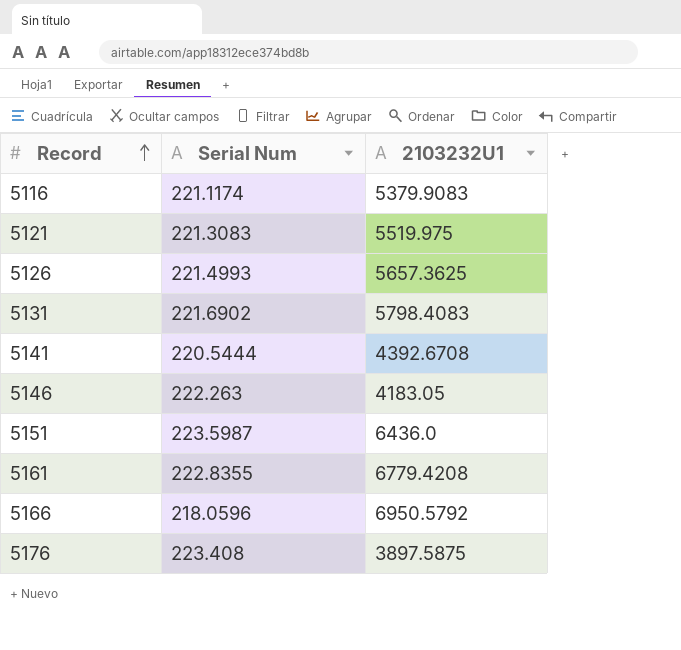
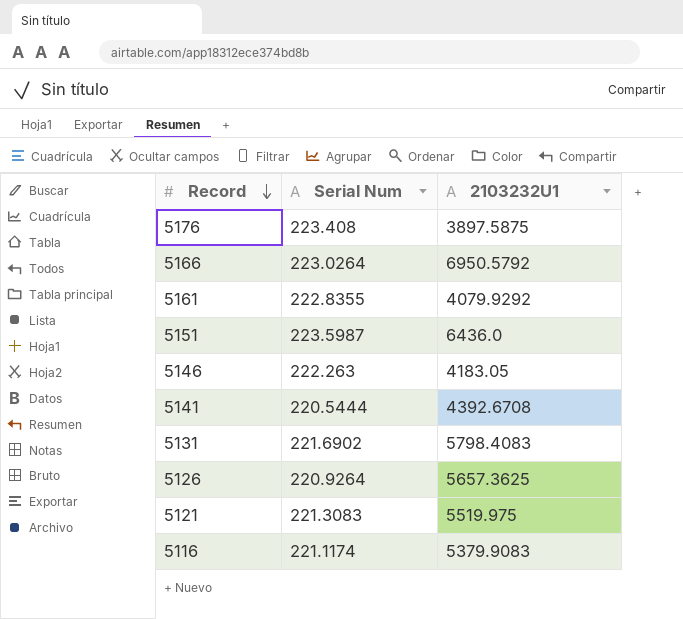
row order: Record ascending -> Record descending
5166 | Serial Num: 218.0596 -> 223.0264
5161 | 2103232U1: 6779.4208 -> 4079.9292
5126 | Serial Num: 221.4993 -> 220.9264

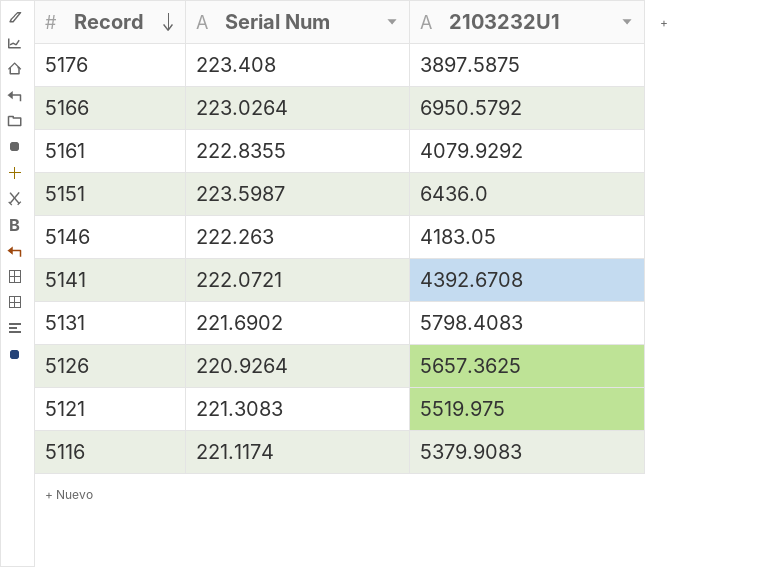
5141 | Serial Num: 220.5444 -> 222.0721

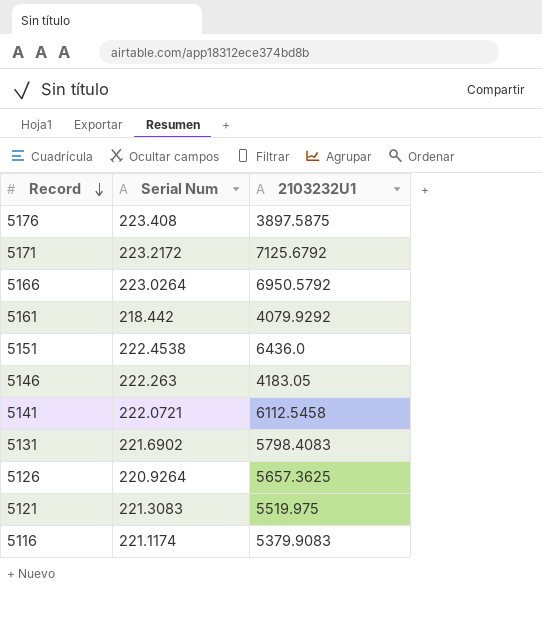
row 5171: none -> 223.2172 | 7125.6792
5161 | Serial Num: 222.8355 -> 218.442
5151 | Serial Num: 223.5987 -> 222.4538
5141 | 2103232U1: 4392.6708 -> 6112.5458

